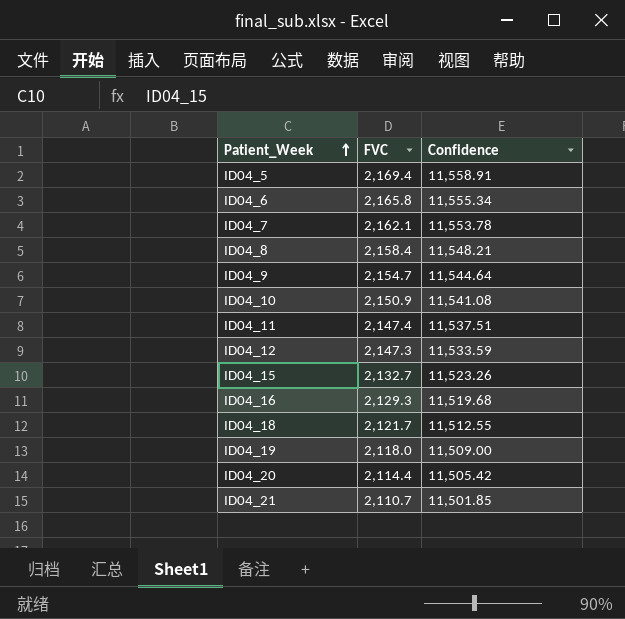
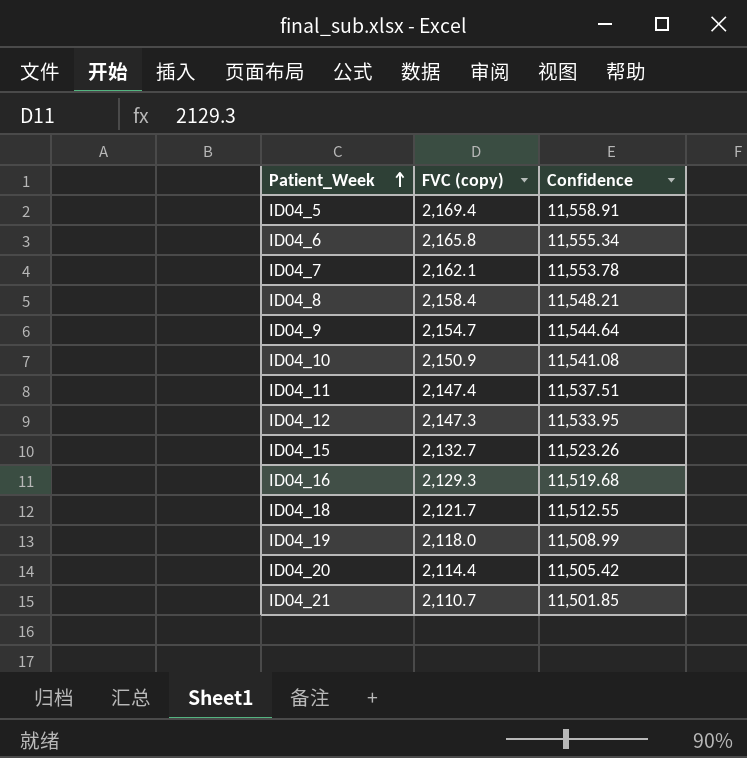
column name: FVC -> FVC (copy)
ID04_12 | Confidence: 11,533.59 -> 11,533.95
ID04_19 | Confidence: 11,509.00 -> 11,508.99

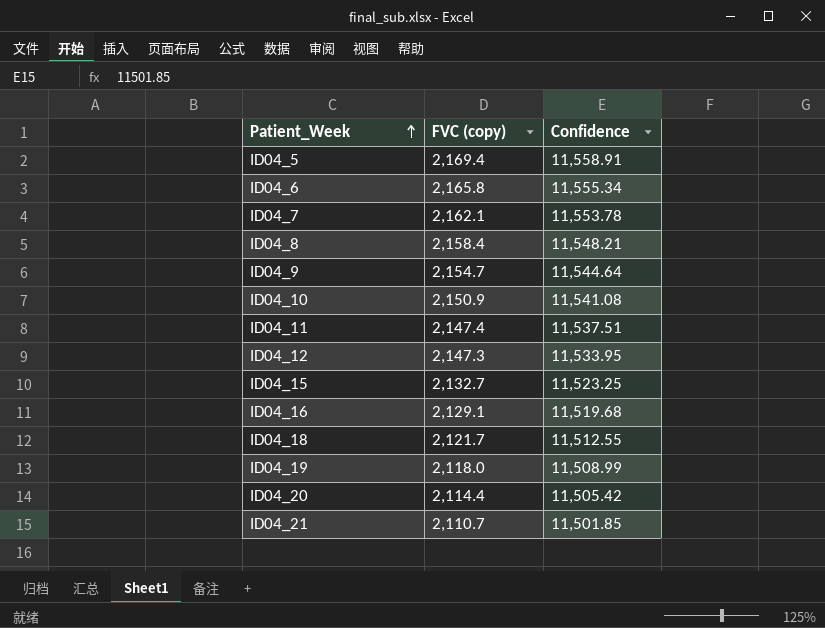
ID04_15 | Confidence: 11,523.26 -> 11,523.25
ID04_16 | FVC (copy): 2,129.3 -> 2,129.1

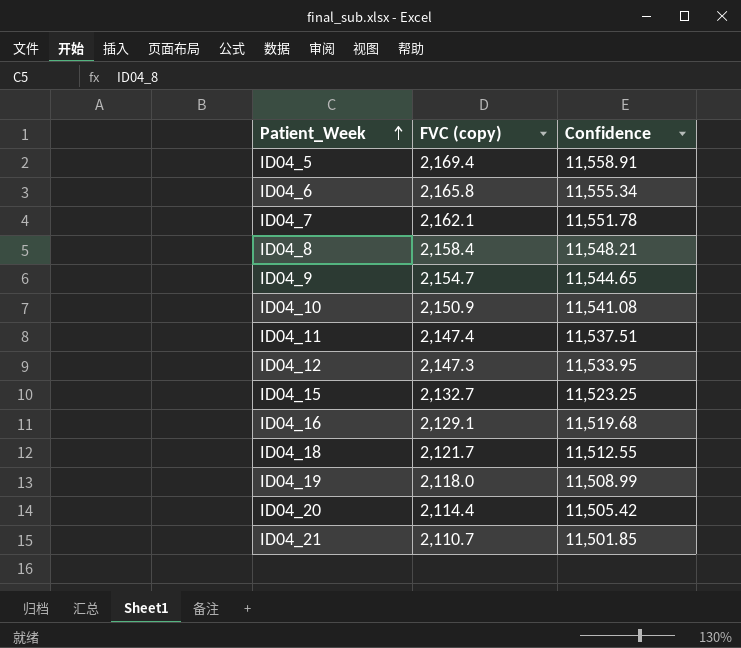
ID04_7 | Confidence: 11,553.78 -> 11,551.78
ID04_9 | Confidence: 11,544.64 -> 11,544.65

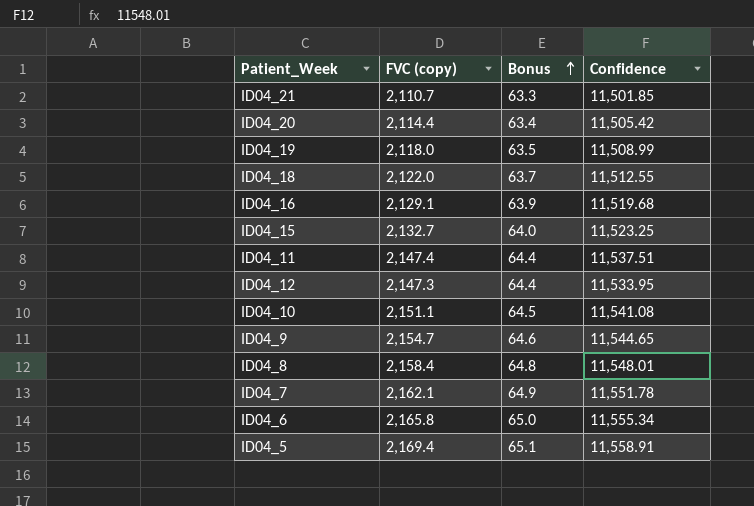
row order: Patient_Week ascending -> Bonus ascending
column Bonus | formula: none -> [FVC (copy)] * 0.03
ID04_18 | FVC (copy): 2,121.7 -> 2,122.0
ID04_10 | FVC (copy): 2,150.9 -> 2,151.1
ID04_8 | Confidence: 11,548.21 -> 11,548.01

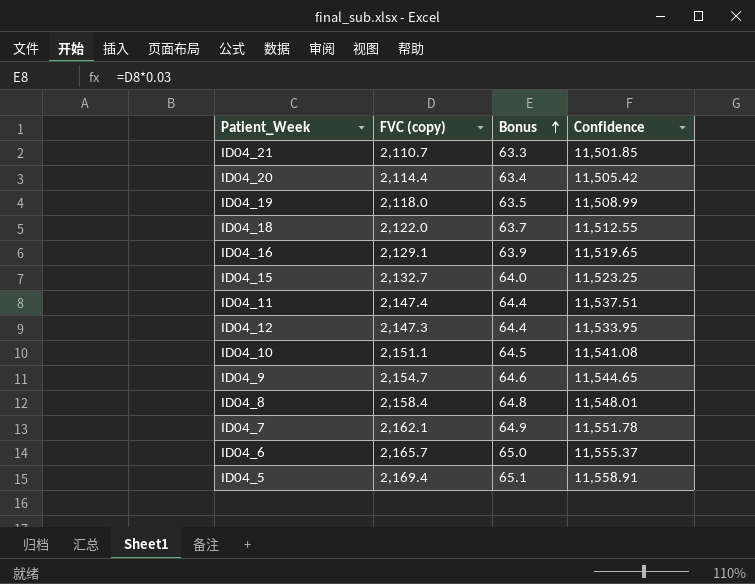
ID04_16 | Confidence: 11,519.68 -> 11,519.65
ID04_6 | FVC (copy): 2,165.8 -> 2,165.7
ID04_6 | Confidence: 11,555.34 -> 11,555.37

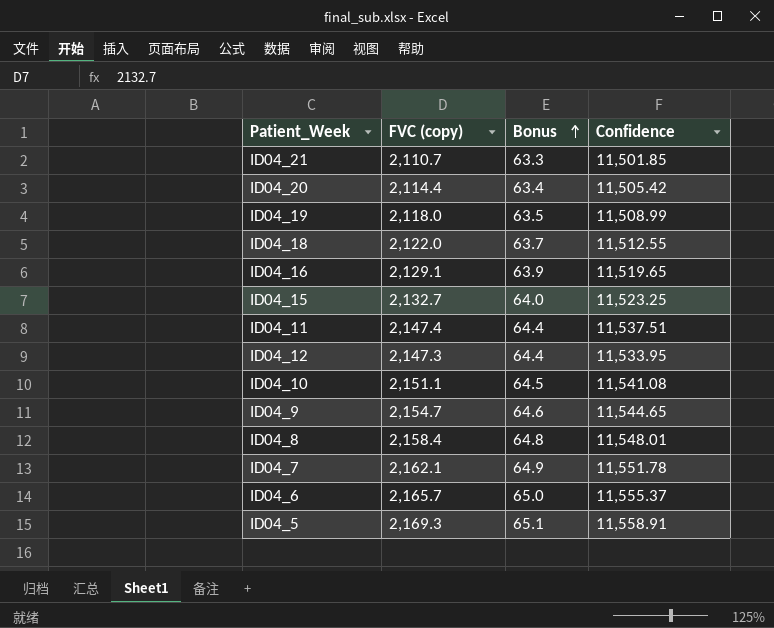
ID04_5 | FVC (copy): 2,169.4 -> 2,169.3

